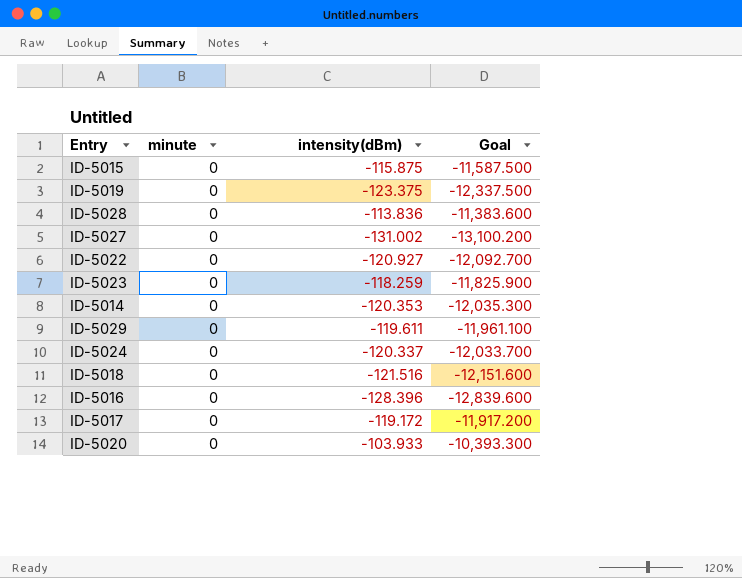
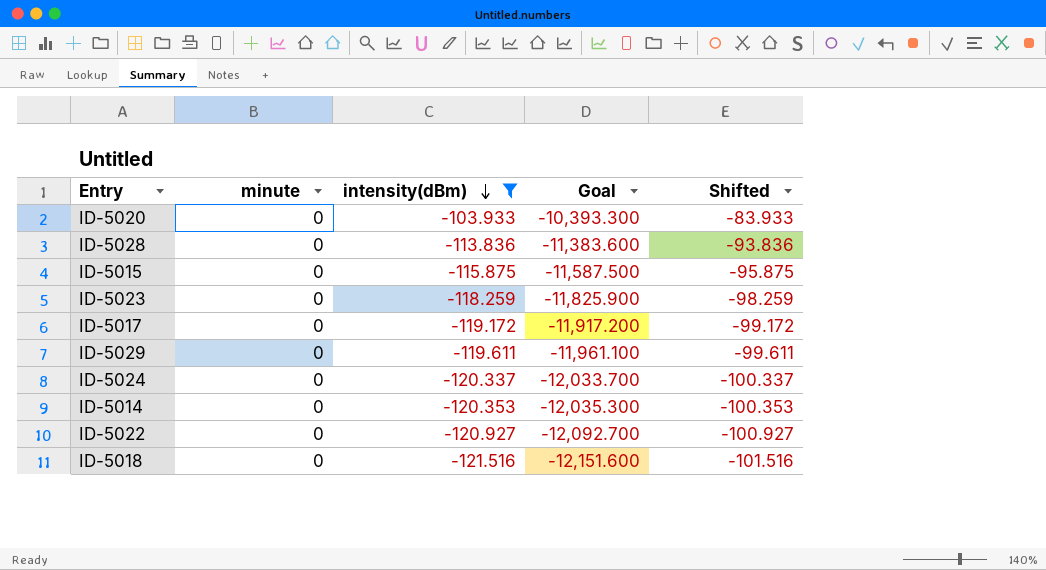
filter: none -> intensity(dBm) >= -121.516
row order: none -> intensity(dBm) descending
column Shifted | formula: none -> [intensity(dBm)] + 20

